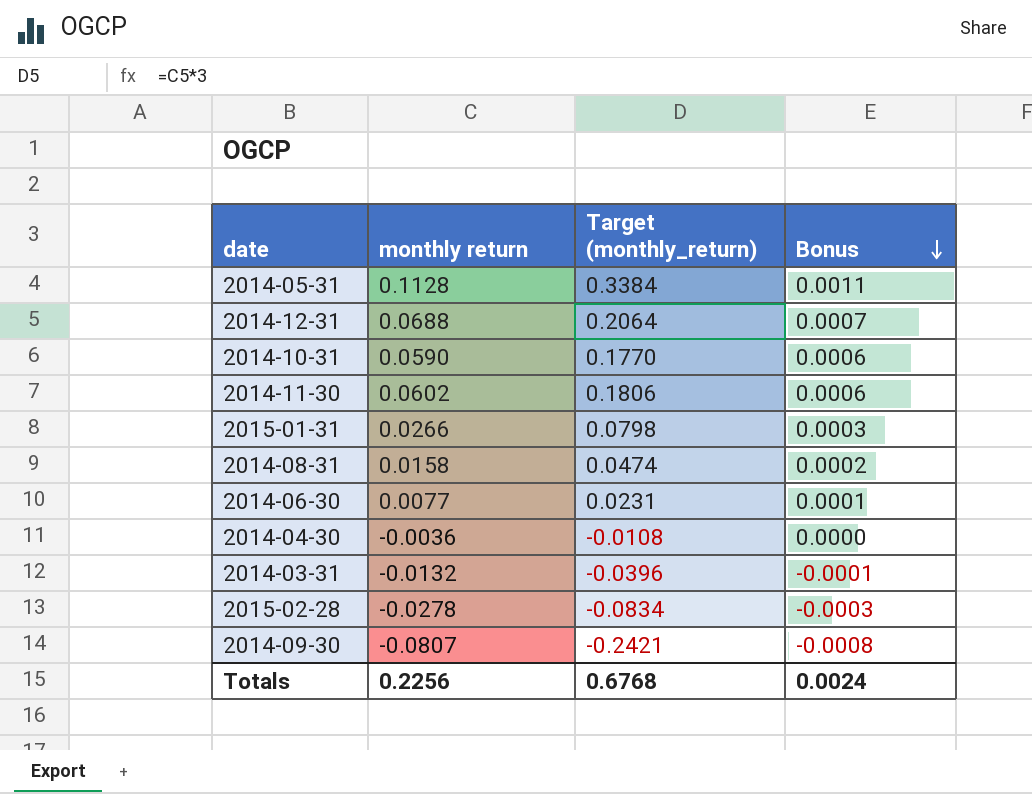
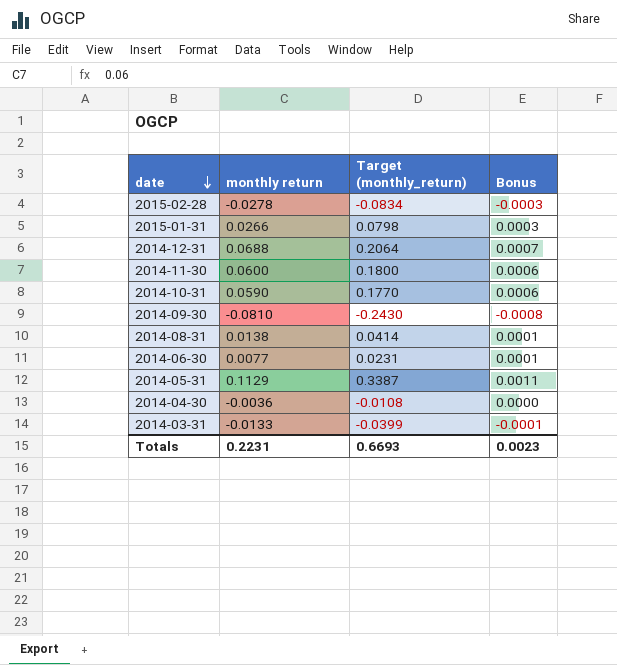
row order: Bonus descending -> date descending
2014-11-30 | monthly return: 0.0602 -> 0.0600
2014-11-30 | Target (monthly_return): 0.1806 -> 0.1800
2014-09-30 | monthly return: -0.0807 -> -0.0810
2014-09-30 | Target (monthly_return): -0.2421 -> -0.2430
2014-08-31 | monthly return: 0.0158 -> 0.0138
2014-08-31 | Target (monthly_return): 0.0474 -> 0.0414
2014-08-31 | Bonus: 0.0002 -> 0.0001
2014-05-31 | monthly return: 0.1128 -> 0.1129
2014-05-31 | Target (monthly_return): 0.3384 -> 0.3387
2014-03-31 | monthly return: -0.0132 -> -0.0133
2014-03-31 | Target (monthly_return): -0.0396 -> -0.0399
Totals | monthly return: 0.2256 -> 0.2231
Totals | Target (monthly_return): 0.6768 -> 0.6693
Totals | Bonus: 0.0024 -> 0.0023

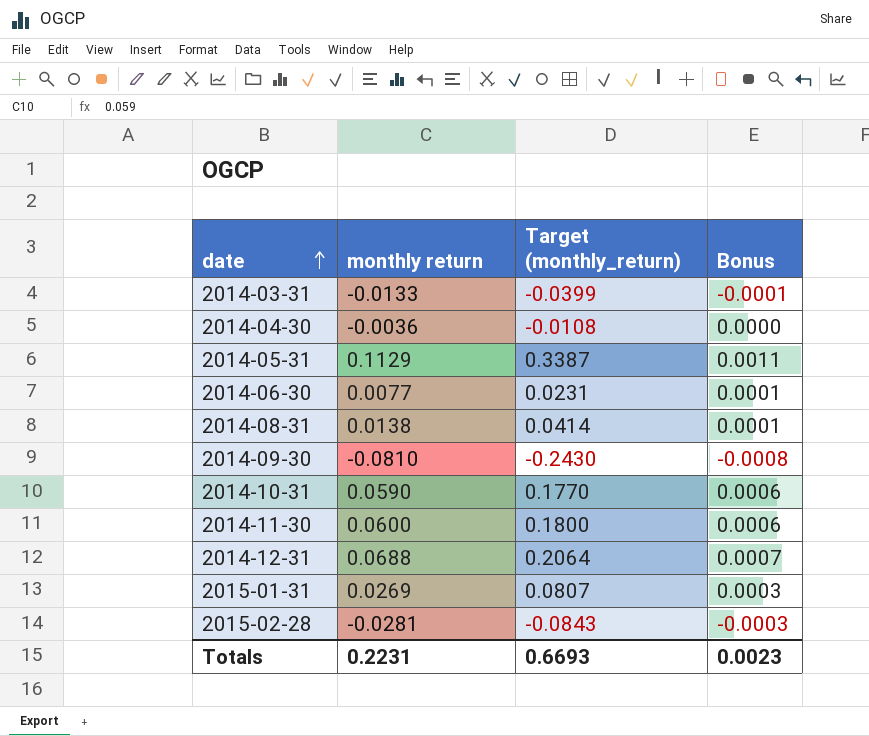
row order: date descending -> date ascending
2015-01-31 | monthly return: 0.0266 -> 0.0269
2015-01-31 | Target (monthly_return): 0.0798 -> 0.0807
2015-02-28 | monthly return: -0.0278 -> -0.0281
2015-02-28 | Target (monthly_return): -0.0834 -> -0.0843

